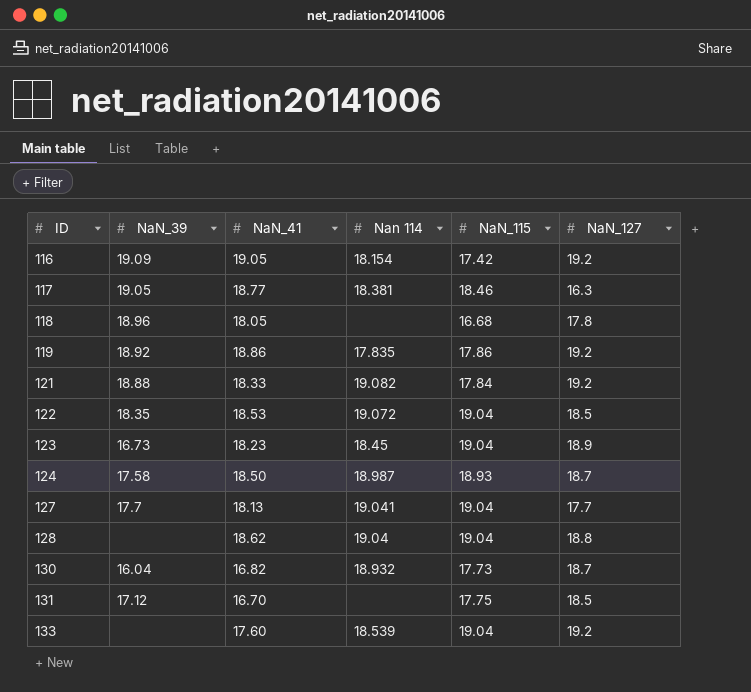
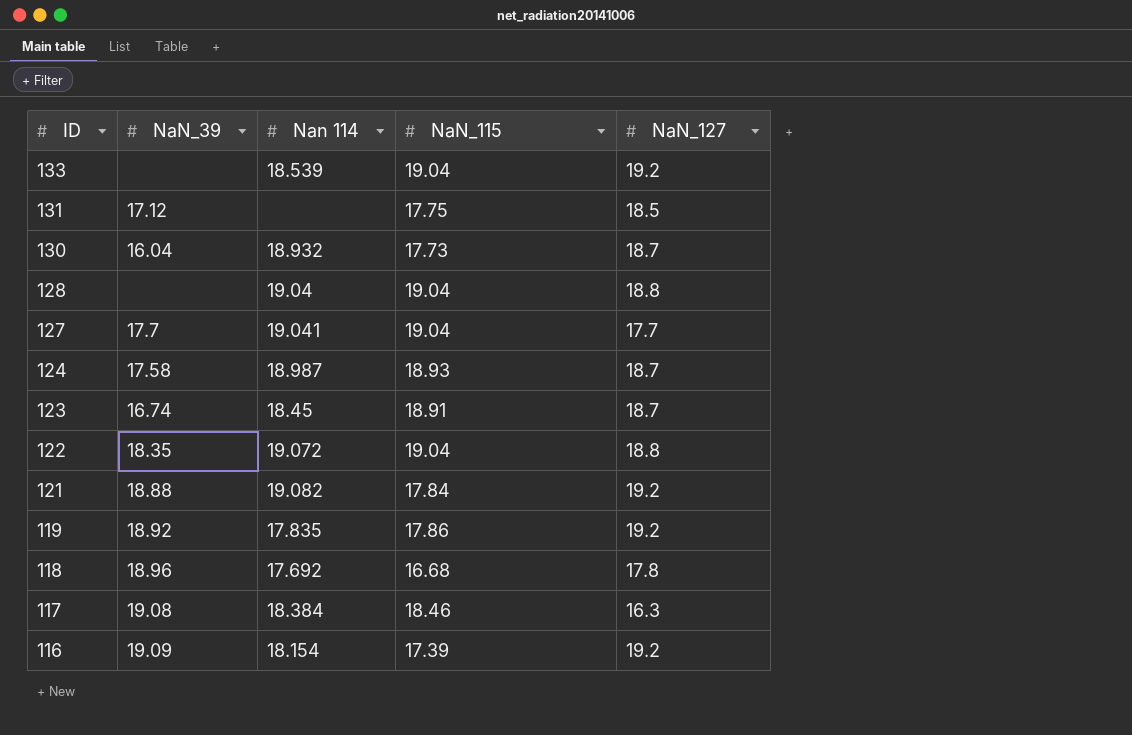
row order: ID ascending -> ID descending
column NaN_41 | position: 3 -> none
123 | NaN_39: 16.73 -> 16.74
123 | NaN_115: 19.04 -> 18.91
123 | NaN_127: 18.9 -> 18.7
122 | NaN_127: 18.5 -> 18.8
118 | Nan 114: none -> 17.692
117 | NaN_39: 19.05 -> 19.08
117 | Nan 114: 18.381 -> 18.384
116 | NaN_115: 17.42 -> 17.39

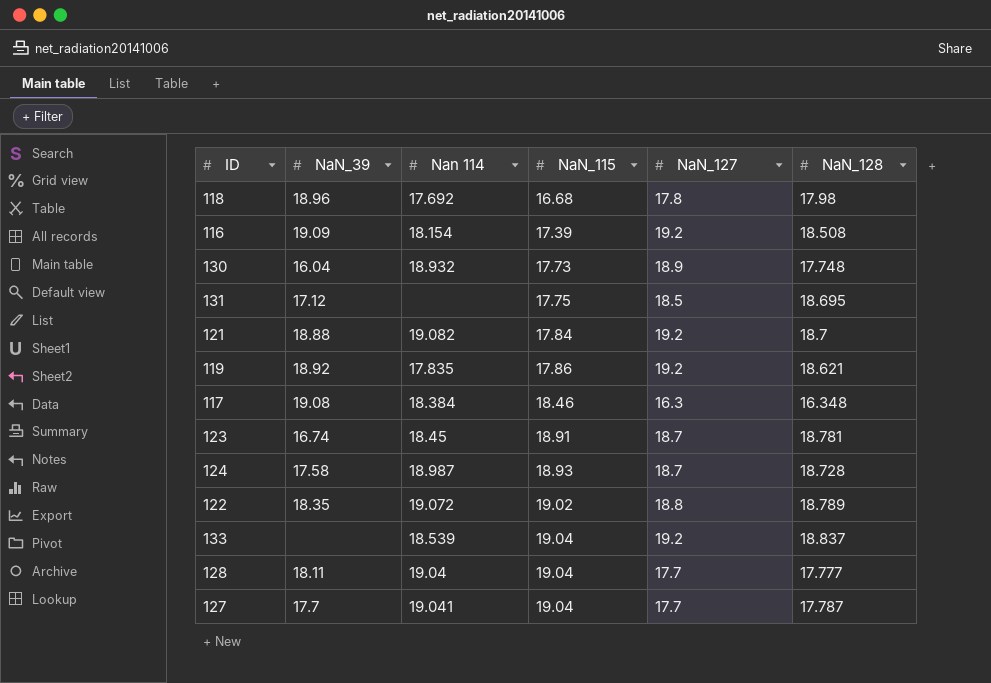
row order: ID descending -> NaN_115 ascending
column NaN_128 | position: none -> 6
130 | NaN_127: 18.7 -> 18.9
122 | NaN_115: 19.04 -> 19.02
128 | NaN_39: none -> 18.11
128 | NaN_127: 18.8 -> 17.7

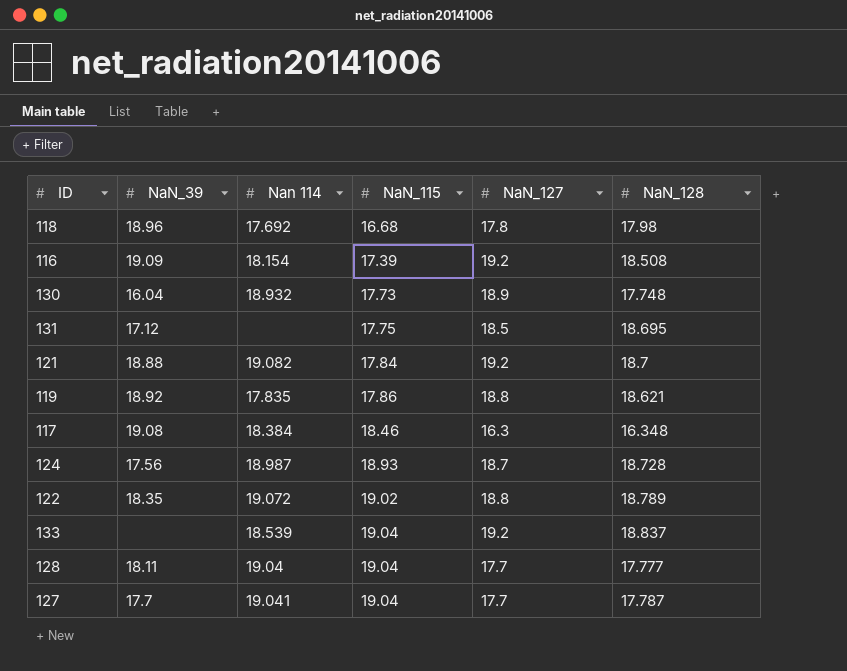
row 123: 16.74 | 18.45 | 18.91 | 18.7 | 18.781 -> none
119 | NaN_127: 19.2 -> 18.8
124 | NaN_39: 17.58 -> 17.56

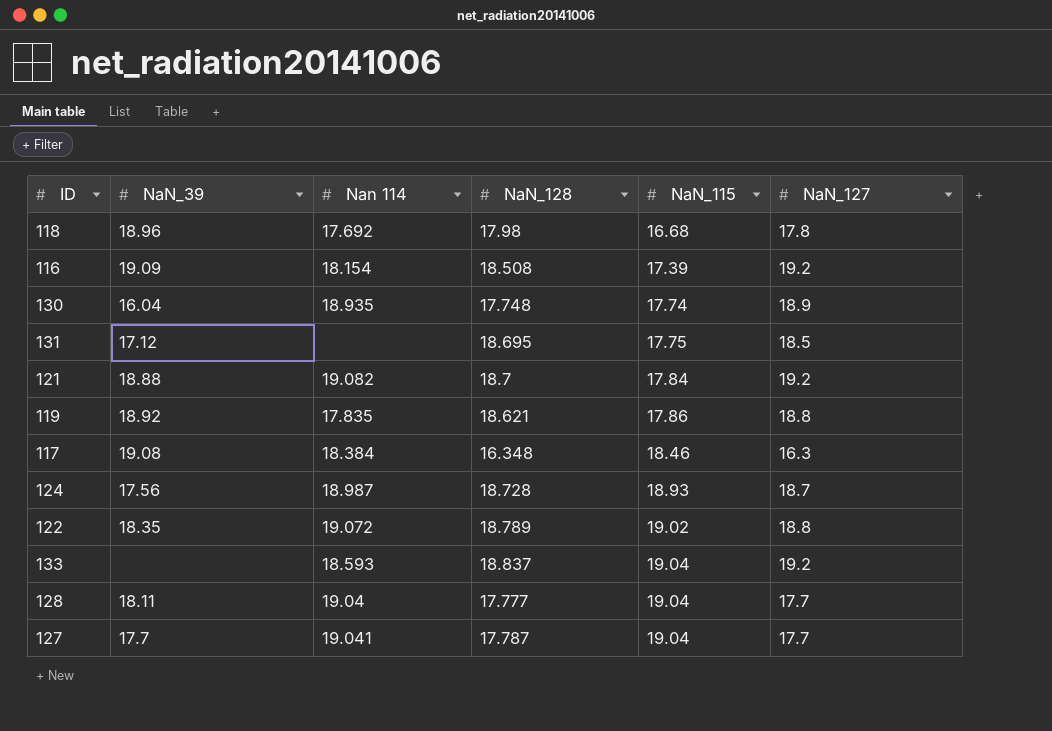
column NaN_128 | position: 6 -> 4
130 | Nan 114: 18.932 -> 18.935
130 | NaN_115: 17.73 -> 17.74
133 | Nan 114: 18.539 -> 18.593

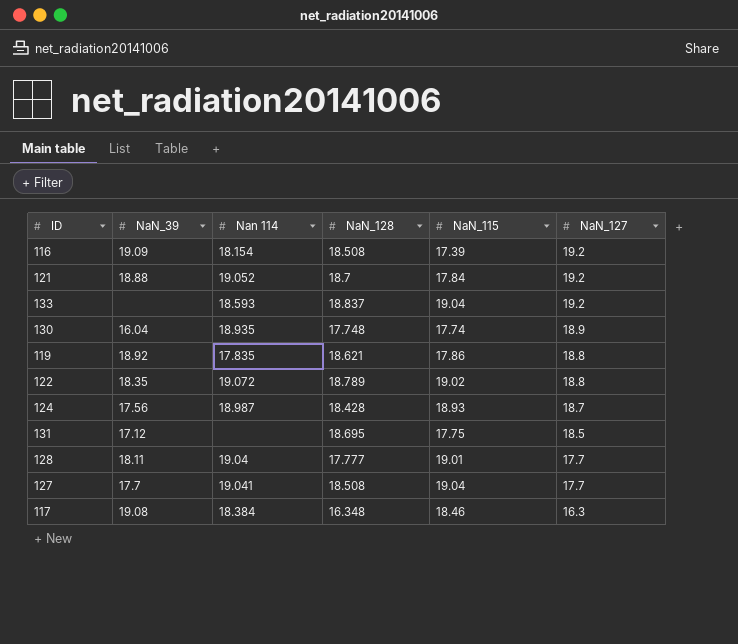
row order: NaN_115 ascending -> NaN_127 descending
row 118: 18.96 | 17.692 | 17.98 | 16.68 | 17.8 -> none
121 | Nan 114: 19.082 -> 19.052
124 | NaN_128: 18.728 -> 18.428
128 | NaN_115: 19.04 -> 19.01
127 | NaN_128: 17.787 -> 18.508

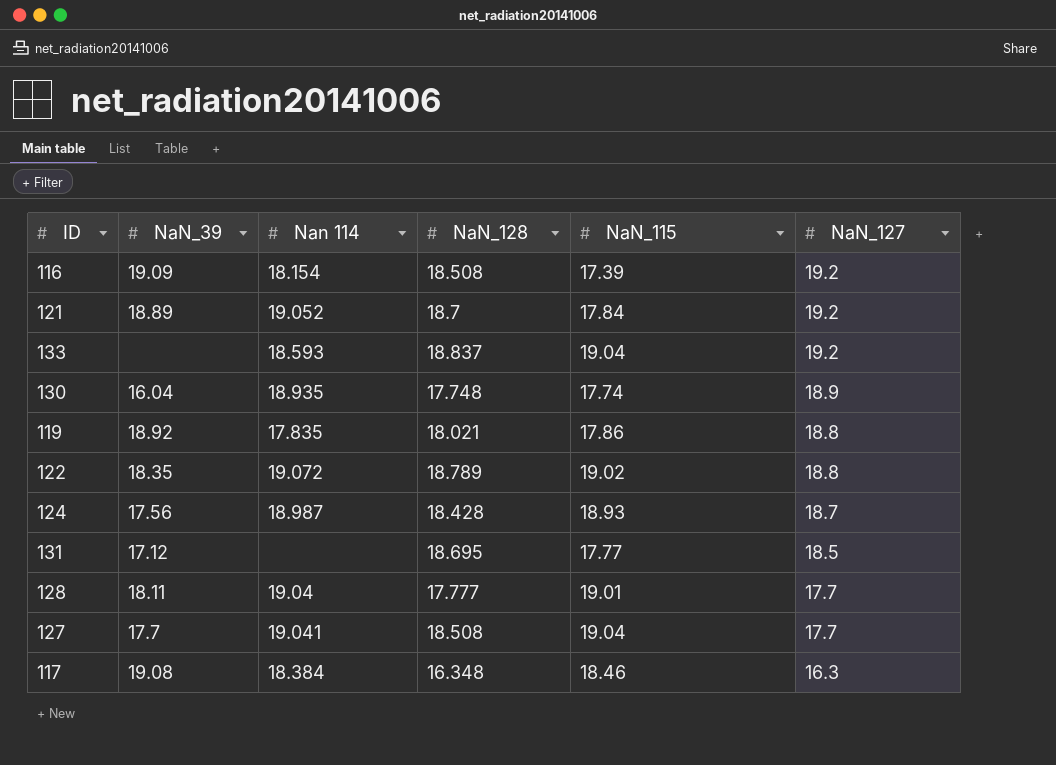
121 | NaN_39: 18.88 -> 18.89
119 | NaN_128: 18.621 -> 18.021
131 | NaN_115: 17.75 -> 17.77

